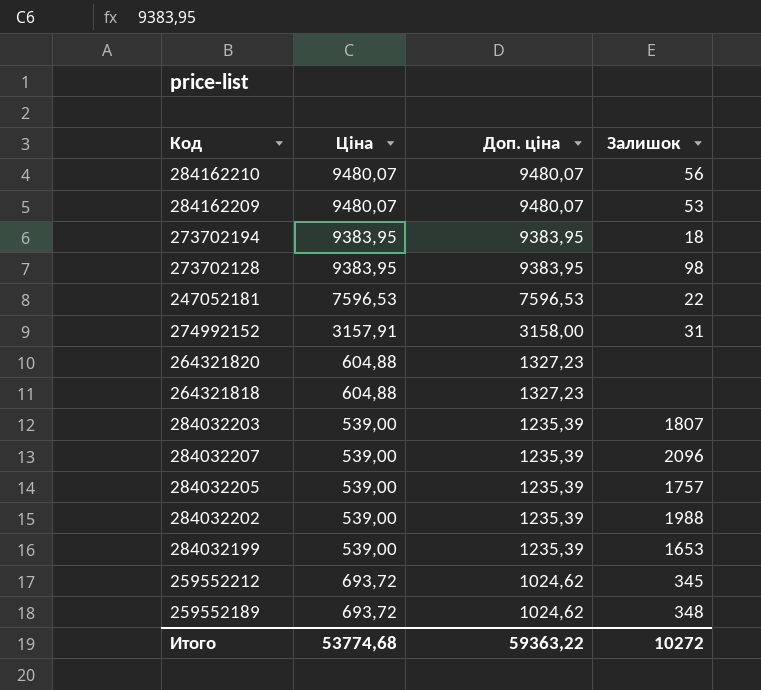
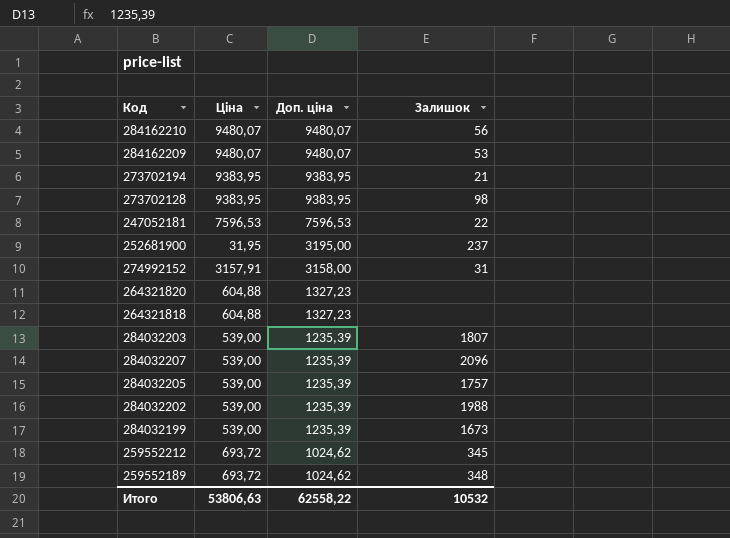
273702194 | Залишок: 18 -> 21
row 252681900: none -> 31,95 | 3195,00 | 237
284032199 | Залишок: 1653 -> 1673
Итого | Ціна: 53774,68 -> 53806,63
Итого | Доп. ціна: 59363,22 -> 62558,22
Итого | Залишок: 10272 -> 10532

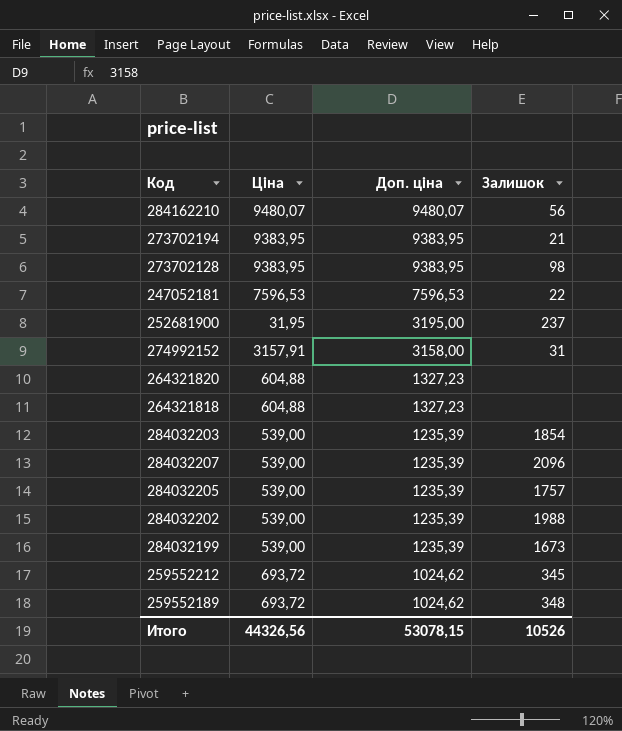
row 284162209: 9480,07 | 9480,07 | 53 -> none
284032203 | Залишок: 1807 -> 1854
Итого | Ціна: 53806,63 -> 44326,56
Итого | Доп. ціна: 62558,22 -> 53078,15
Итого | Залишок: 10532 -> 10526

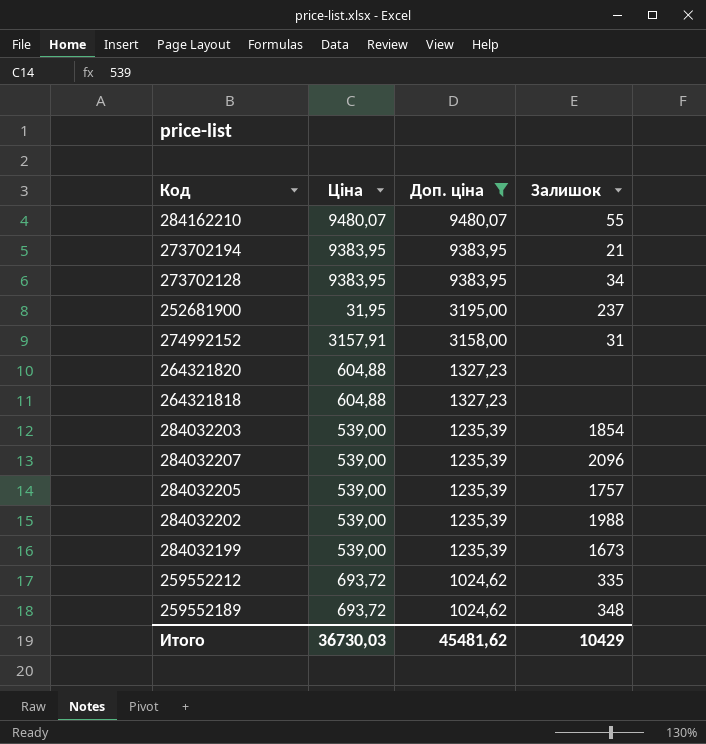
filter: none -> Доп. ціна != 7596,53
284162210 | Залишок: 56 -> 55
273702128 | Залишок: 98 -> 34
259552212 | Залишок: 345 -> 335
Итого | Ціна: 44326,56 -> 36730,03
Итого | Доп. ціна: 53078,15 -> 45481,62
Итого | Залишок: 10526 -> 10429

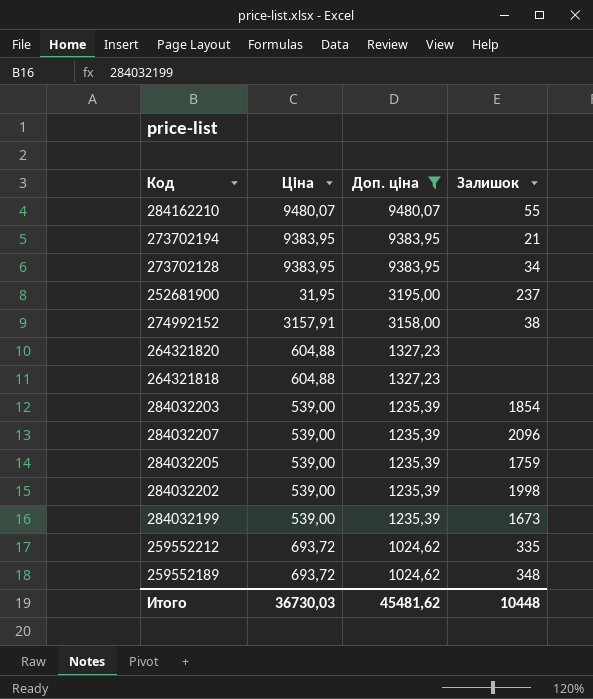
274992152 | Залишок: 31 -> 38
284032205 | Залишок: 1757 -> 1759
284032202 | Залишок: 1988 -> 1998
Итого | Залишок: 10429 -> 10448

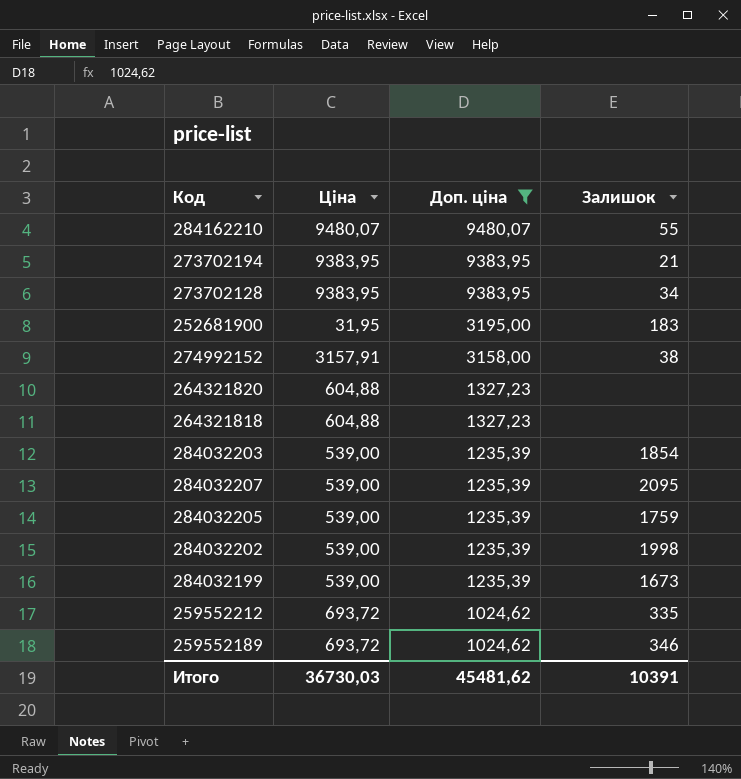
252681900 | Залишок: 237 -> 183
284032207 | Залишок: 2096 -> 2095
259552189 | Залишок: 348 -> 346
Итого | Залишок: 10448 -> 10391

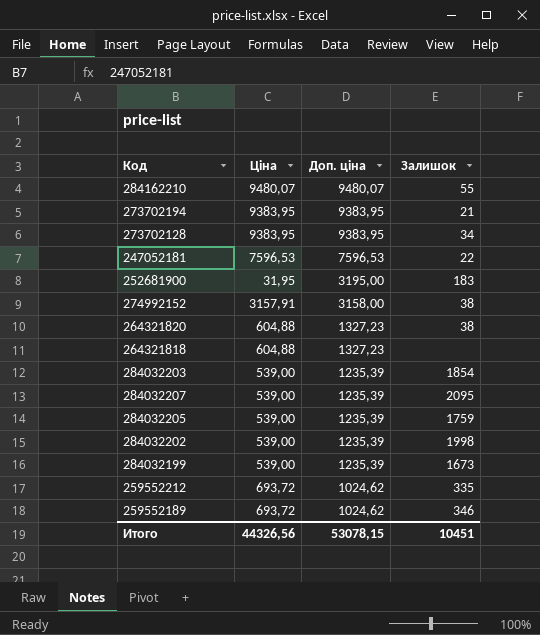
filter: Доп. ціна != 7596,53 -> none
264321820 | Залишок: none -> 38
Итого | Ціна: 36730,03 -> 44326,56
Итого | Доп. ціна: 45481,62 -> 53078,15
Итого | Залишок: 10391 -> 10451

